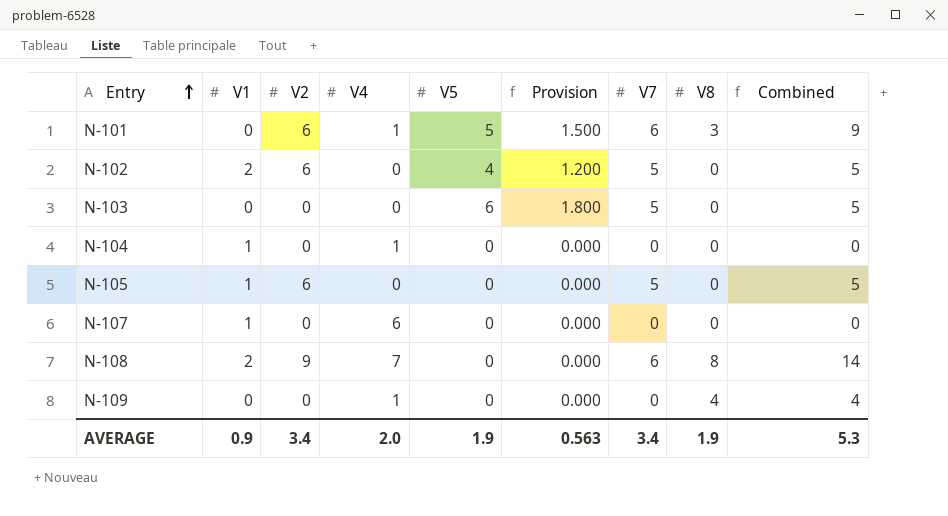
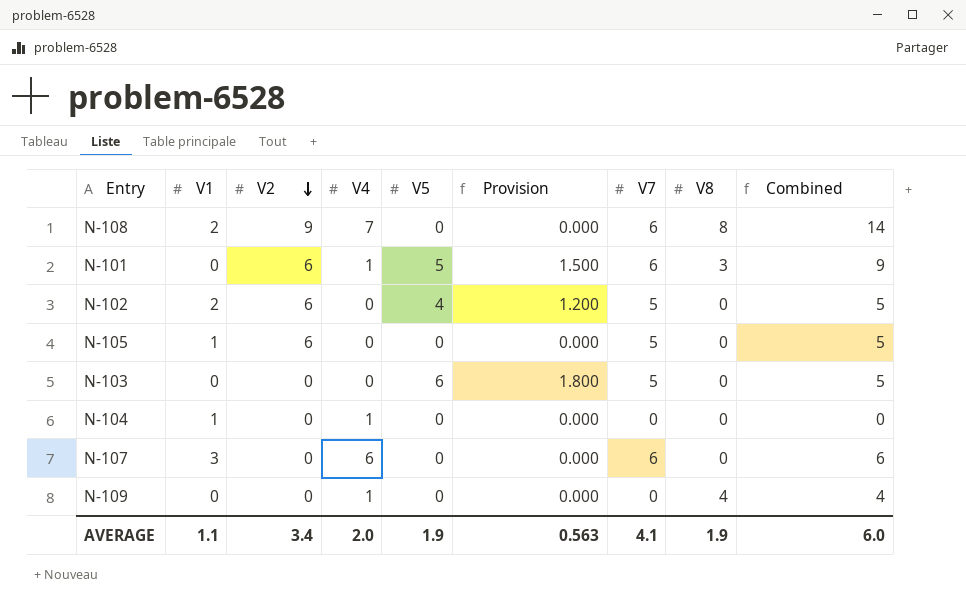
row order: Entry ascending -> V2 descending
N-107 | V1: 1 -> 3
N-107 | V7: 0 -> 6
N-107 | Combined: 0 -> 6
AVERAGE | V1: 0.9 -> 1.1
AVERAGE | V7: 3.4 -> 4.1
AVERAGE | Combined: 5.3 -> 6.0

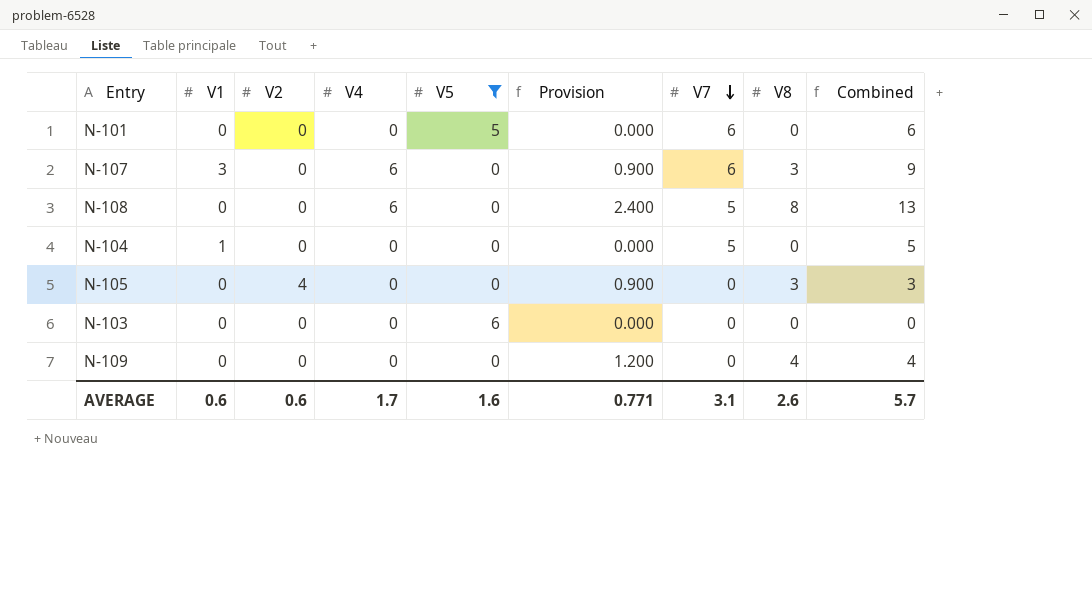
filter: none -> V5 != 4
row order: V2 descending -> V7 descending
column Provision | formula: [V5] * 0.3 -> [V8] * 0.3
N-101 | V2: 6 -> 0
N-101 | V4: 1 -> 0
N-101 | V8: 3 -> 0
N-101 | Combined: 9 -> 6
N-107 | V8: 0 -> 3
N-107 | Combined: 6 -> 9
N-108 | V1: 2 -> 0
N-108 | V2: 9 -> 0
N-108 | V4: 7 -> 6
N-108 | V7: 6 -> 5
N-108 | Combined: 14 -> 13
N-104 | V4: 1 -> 0
N-104 | V7: 0 -> 5
N-104 | Combined: 0 -> 5
N-105 | V1: 1 -> 0
N-105 | V2: 6 -> 4
N-105 | V7: 5 -> 0
N-105 | V8: 0 -> 3
N-105 | Combined: 5 -> 3
N-103 | V7: 5 -> 0
N-103 | Combined: 5 -> 0
N-109 | V4: 1 -> 0
AVERAGE | V1: 1.1 -> 0.6
AVERAGE | V2: 3.4 -> 0.6
AVERAGE | V4: 2.0 -> 1.7
AVERAGE | V5: 1.9 -> 1.6
AVERAGE | Provision: 0.563 -> 0.771
AVERAGE | V7: 4.1 -> 3.1
AVERAGE | V8: 1.9 -> 2.6
AVERAGE | Combined: 6.0 -> 5.7

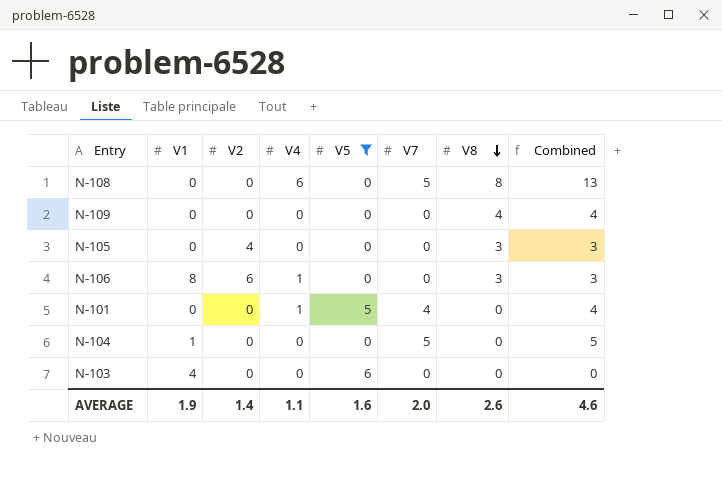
row order: V7 descending -> V8 descending
column Provision | formula: [V8] * 0.3 -> none
row N-107: 3 | 0 | 6 | 0 | 0.900 | 6 | 3 | 9 -> none
row N-106: none -> 8 | 6 | 1 | 0 | 0 | 3 | 3
N-101 | V4: 0 -> 1
N-101 | V7: 6 -> 4
N-101 | Combined: 6 -> 4
N-103 | V1: 0 -> 4
AVERAGE | V1: 0.6 -> 1.9
AVERAGE | V2: 0.6 -> 1.4
AVERAGE | V4: 1.7 -> 1.1
AVERAGE | V7: 3.1 -> 2.0
AVERAGE | Combined: 5.7 -> 4.6

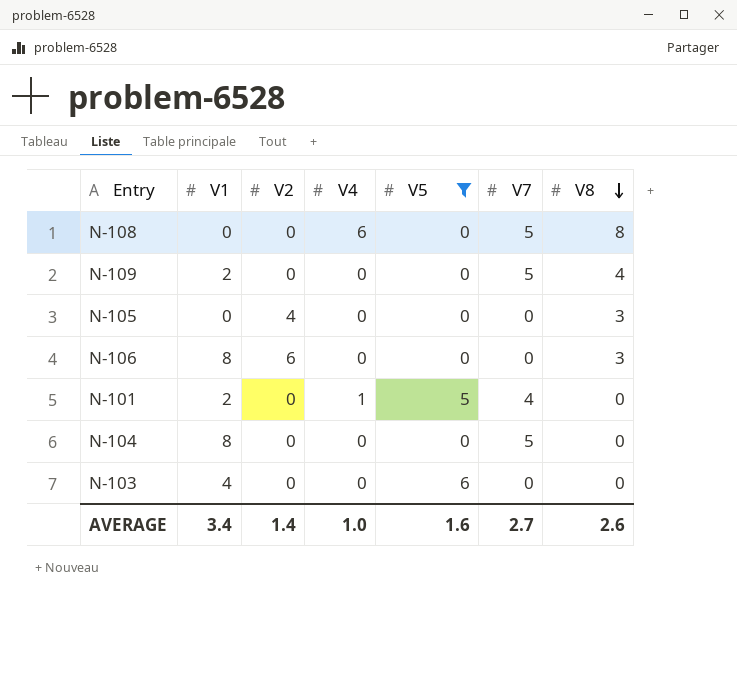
column Combined | formula: [V7] + [V8] -> none
N-109 | V1: 0 -> 2
N-109 | V7: 0 -> 5
N-106 | V4: 1 -> 0
N-101 | V1: 0 -> 2
N-104 | V1: 1 -> 8
AVERAGE | V1: 1.9 -> 3.4
AVERAGE | V4: 1.1 -> 1.0
AVERAGE | V7: 2.0 -> 2.7

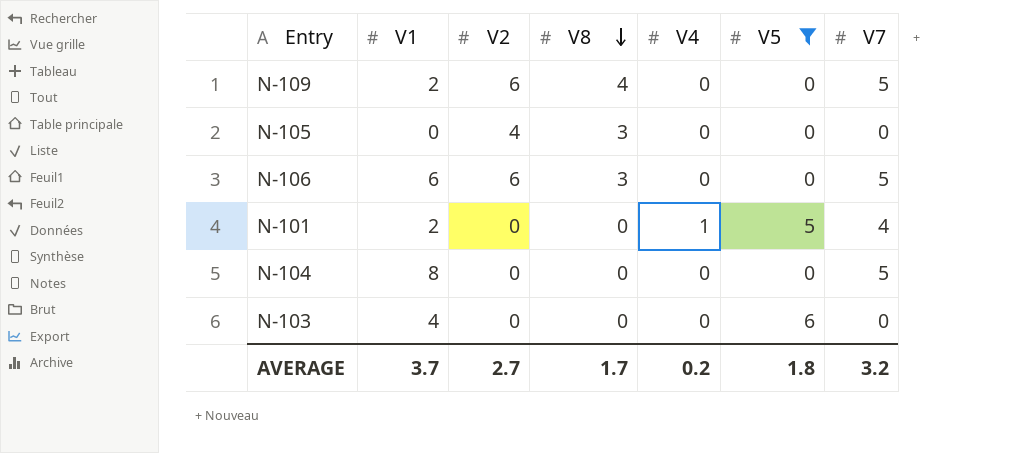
column V8 | position: 7 -> 4
row N-108: 0 | 0 | 6 | 0 | 5 | 8 -> none
N-109 | V2: 0 -> 6
N-106 | V1: 8 -> 6
N-106 | V7: 0 -> 5
AVERAGE | V1: 3.4 -> 3.7
AVERAGE | V2: 1.4 -> 2.7
AVERAGE | V8: 2.6 -> 1.7
AVERAGE | V4: 1.0 -> 0.2
AVERAGE | V5: 1.6 -> 1.8
AVERAGE | V7: 2.7 -> 3.2

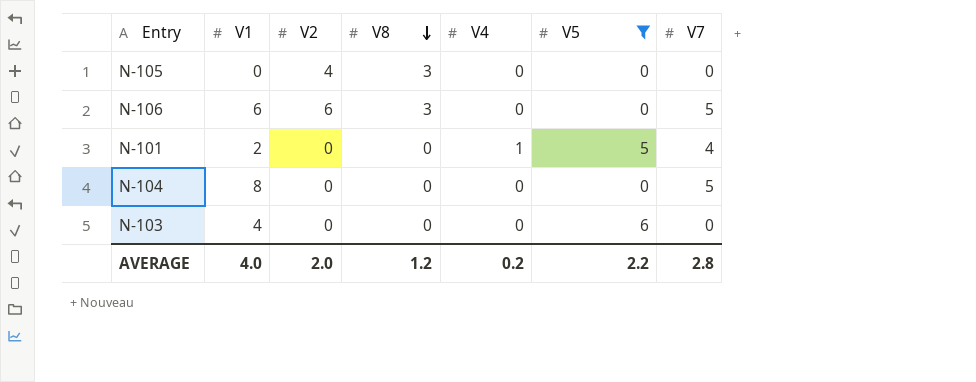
row N-109: 2 | 6 | 4 | 0 | 0 | 5 -> none
AVERAGE | V1: 3.7 -> 4.0
AVERAGE | V2: 2.7 -> 2.0
AVERAGE | V8: 1.7 -> 1.2
AVERAGE | V5: 1.8 -> 2.2
AVERAGE | V7: 3.2 -> 2.8

